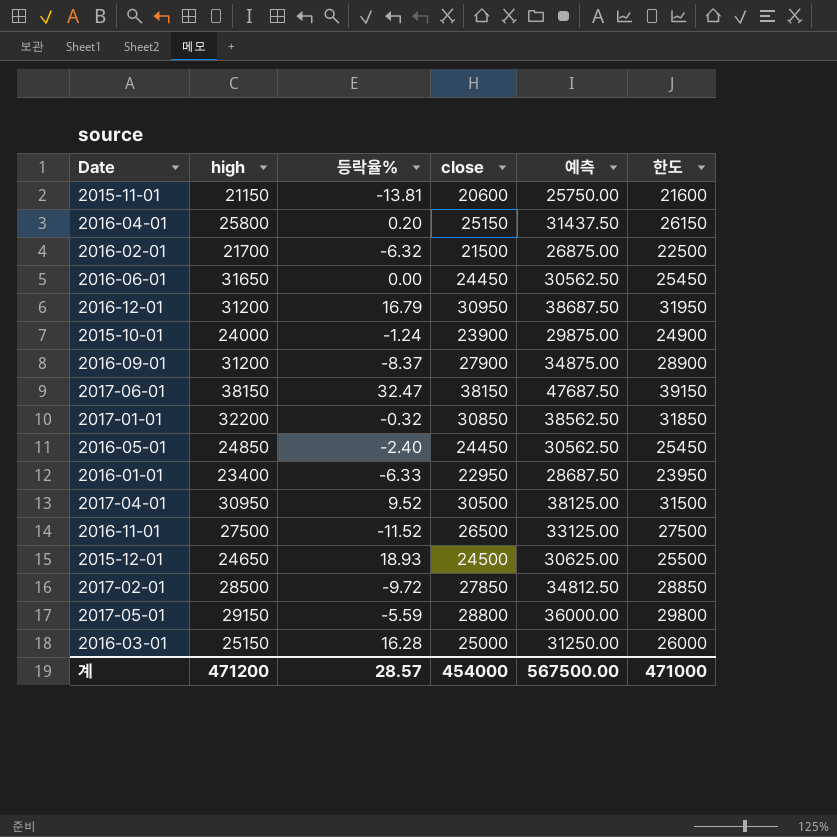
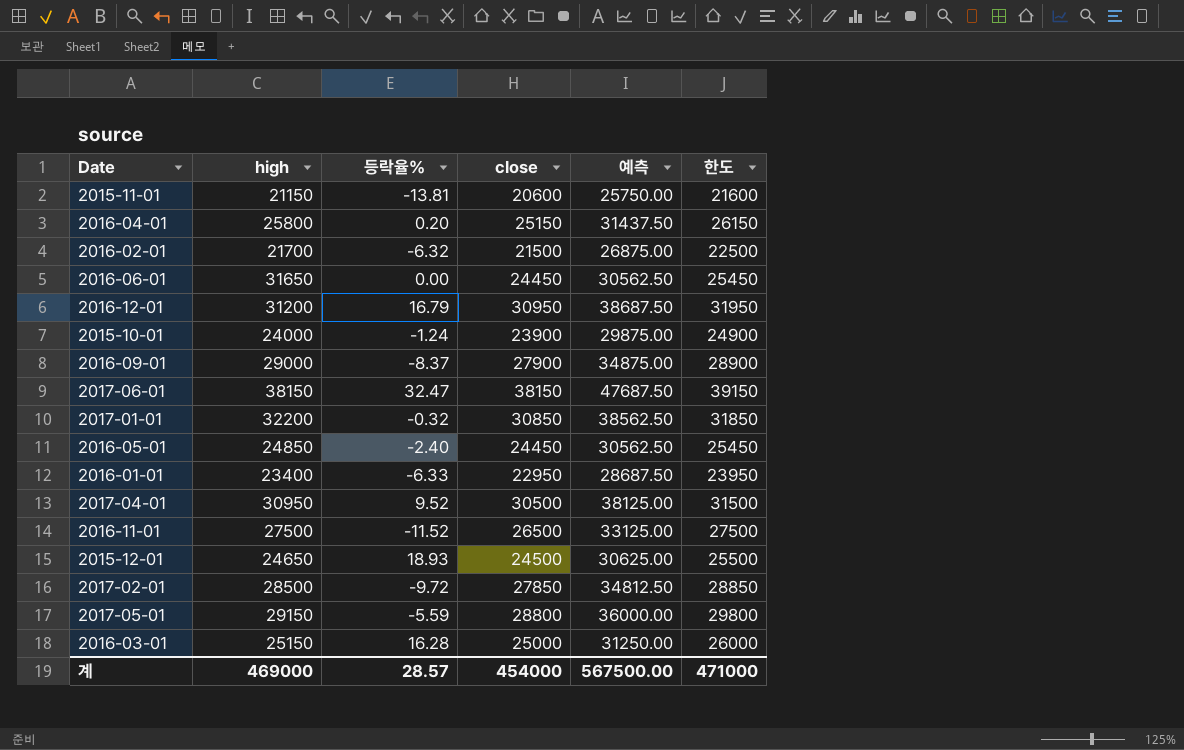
2016-09-01 | high: 31200 -> 29000
계 | high: 471200 -> 469000

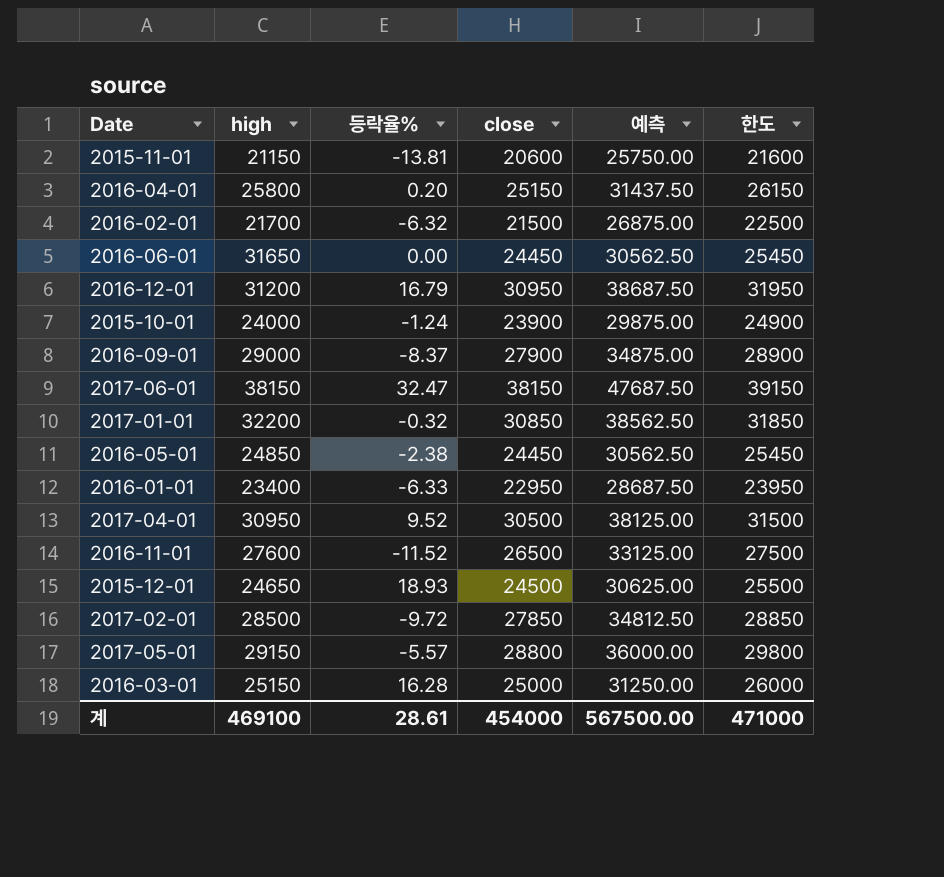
2016-05-01 | 등락율％: -2.40 -> -2.38
2016-11-01 | high: 27500 -> 27600
2017-05-01 | 등락율％: -5.59 -> -5.57
계 | high: 469000 -> 469100
계 | 등락율％: 28.57 -> 28.61

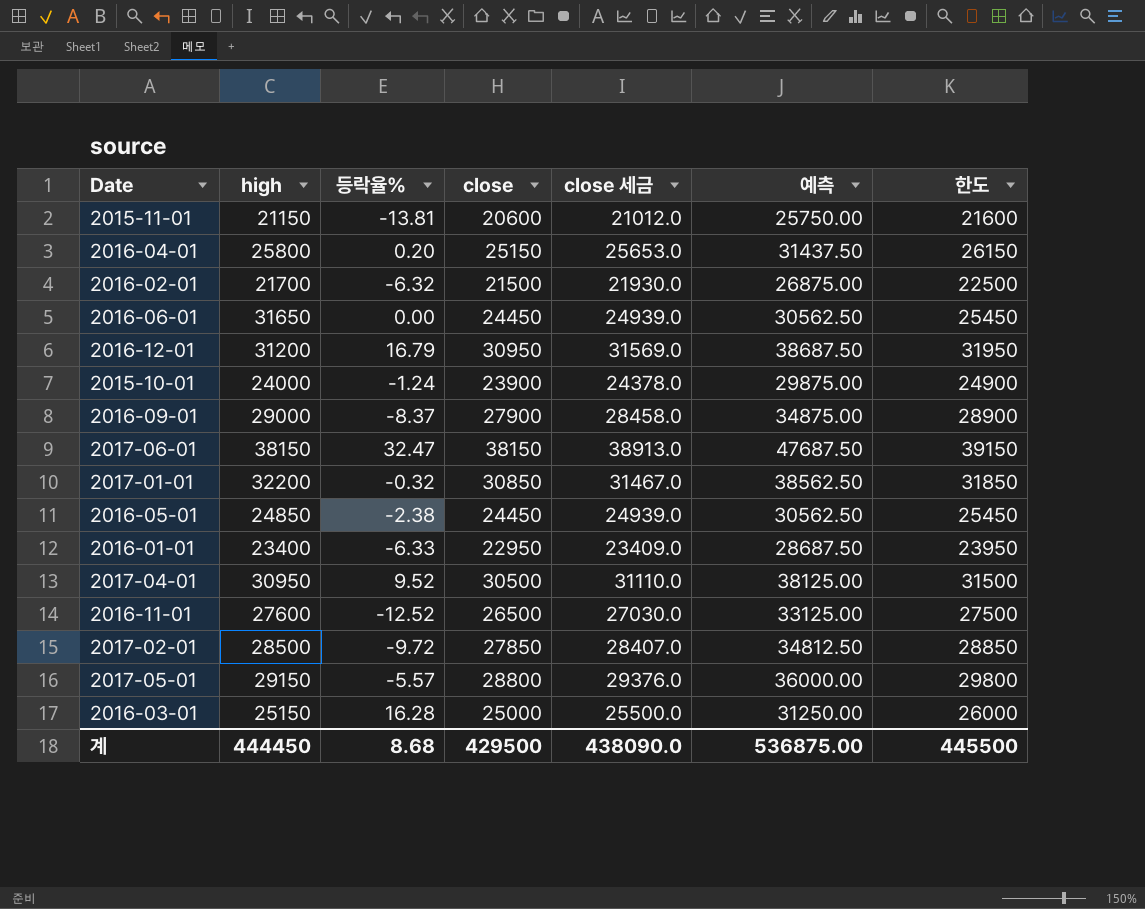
column close 세금 | formula: none -> [close] * 1.02
row 2015-12-01: 24650 | 18.93 | 24500 | 30625.00 | 25500 -> none
2016-11-01 | 등락율％: -11.52 -> -12.52
계 | high: 469100 -> 444450
계 | 등락율％: 28.61 -> 8.68
계 | close: 454000 -> 429500
계 | 예측: 567500.00 -> 536875.00
계 | 한도: 471000 -> 445500

